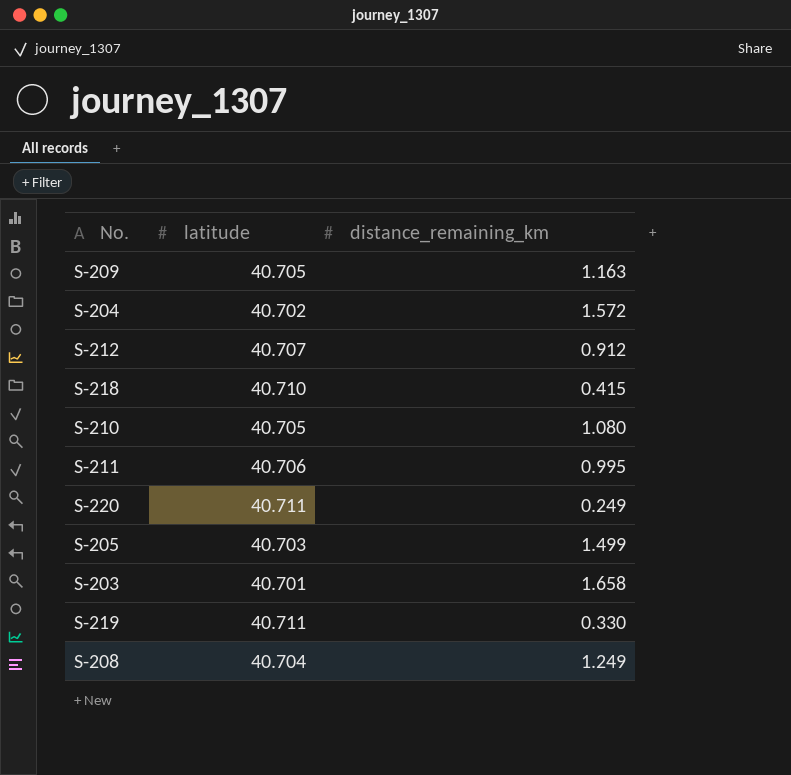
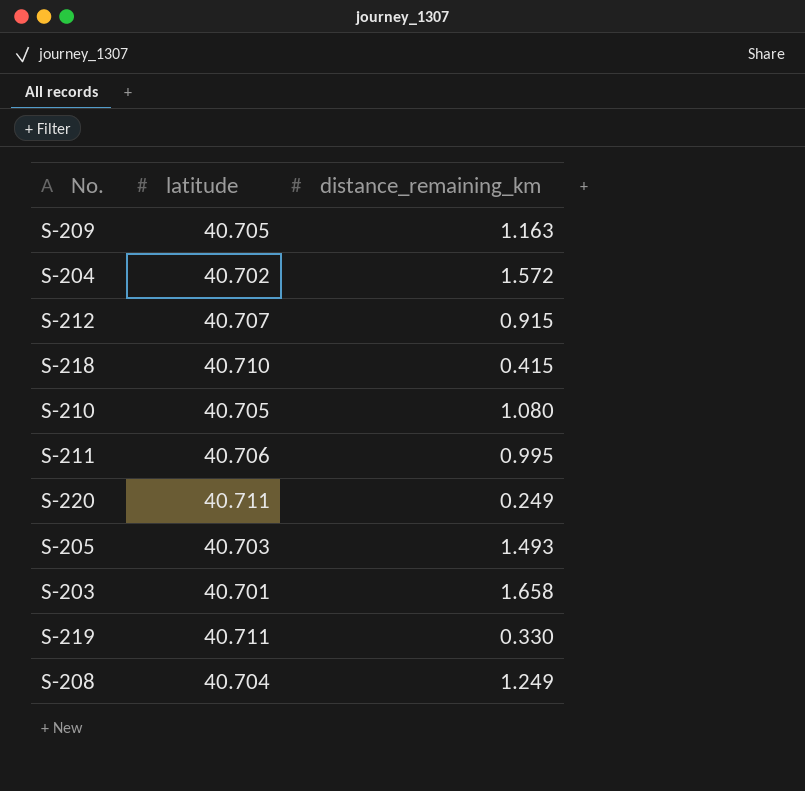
S-212 | distance_remaining_km: 0.912 -> 0.915
S-205 | distance_remaining_km: 1.499 -> 1.493

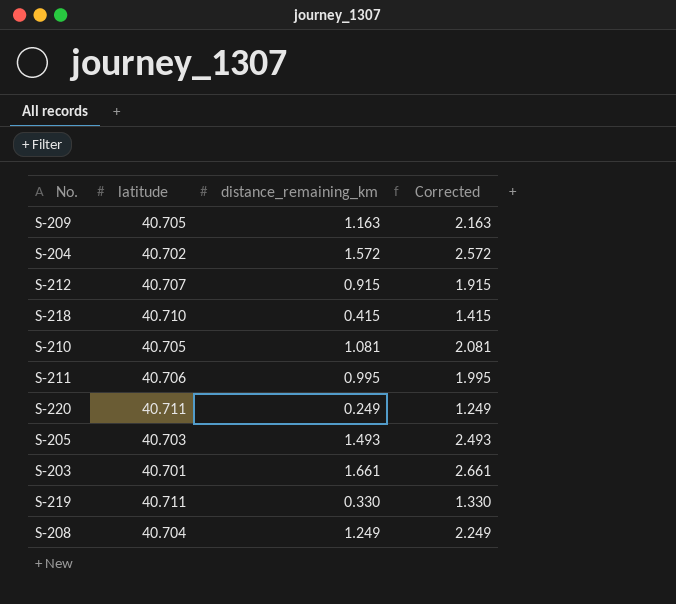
column Corrected | formula: none -> [distance_remaining_km] + 1
S-210 | distance_remaining_km: 1.080 -> 1.081
S-203 | distance_remaining_km: 1.658 -> 1.661

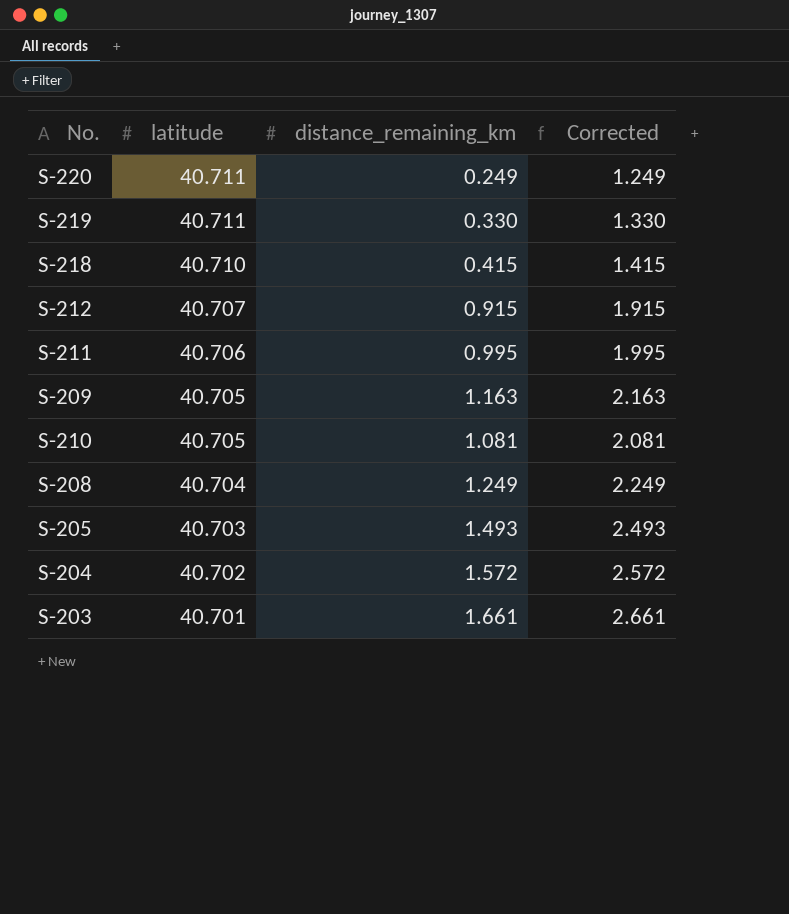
row order: none -> latitude descending

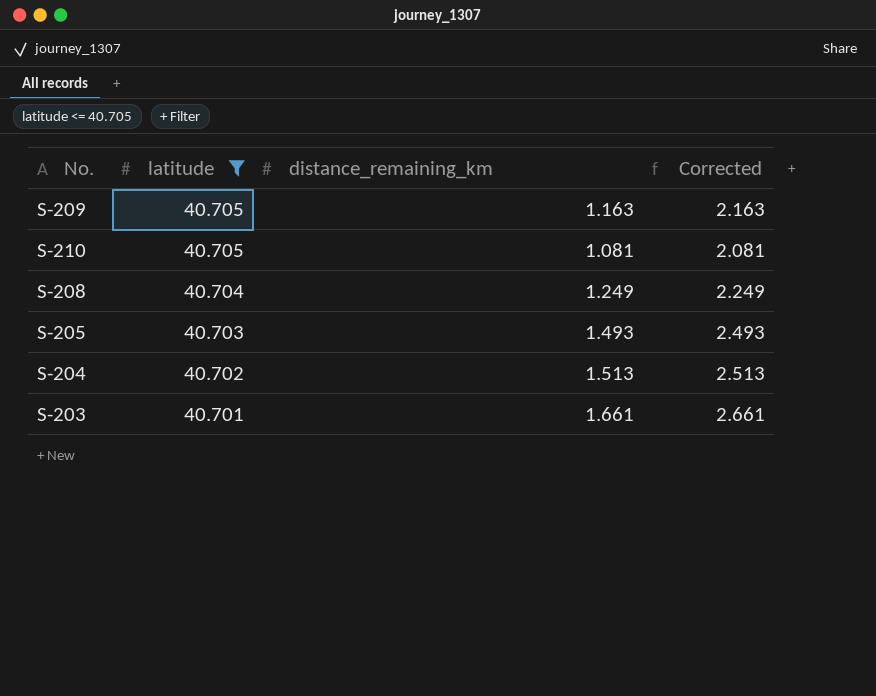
filter: none -> latitude <= 40.705
S-204 | distance_remaining_km: 1.572 -> 1.513
S-204 | Corrected: 2.572 -> 2.513

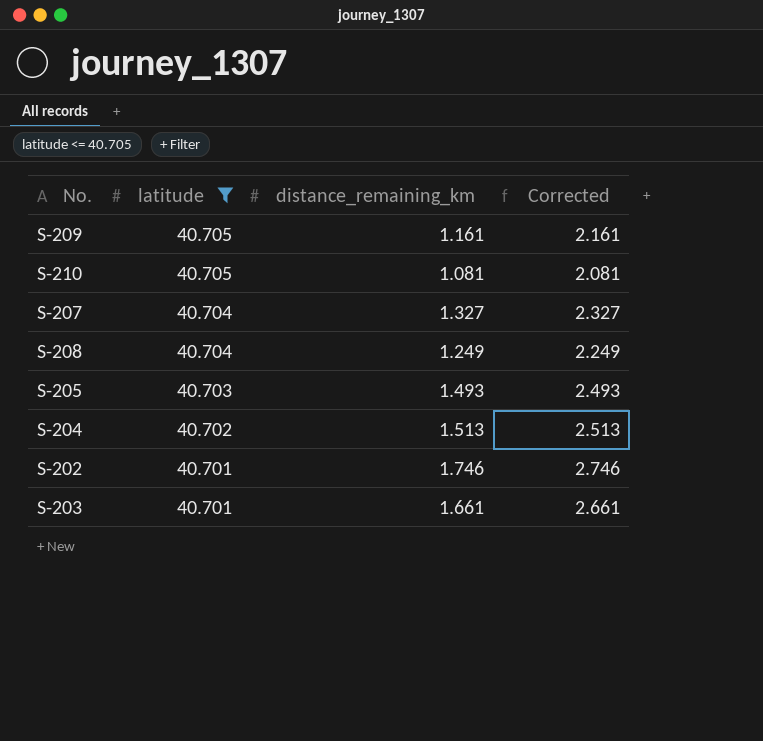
S-209 | distance_remaining_km: 1.163 -> 1.161
S-209 | Corrected: 2.163 -> 2.161
row S-207: none -> 40.704 | 1.327 | 2.327
row S-202: none -> 40.701 | 1.746 | 2.746

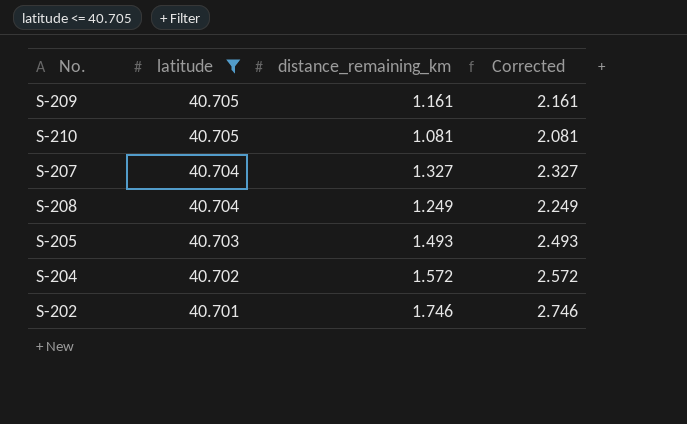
row S-203: 40.701 | 1.661 | 2.661 -> none
S-204 | distance_remaining_km: 1.513 -> 1.572
S-204 | Corrected: 2.513 -> 2.572

